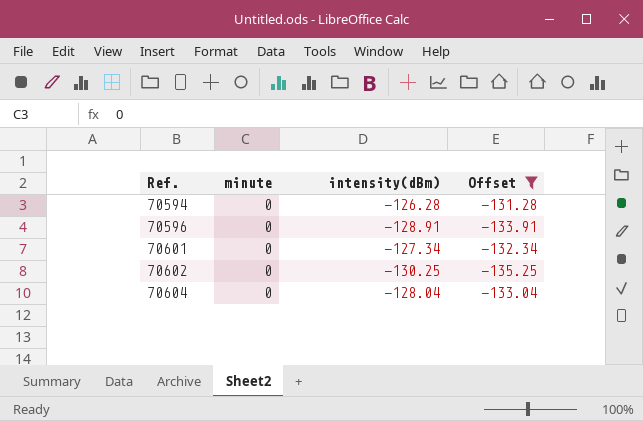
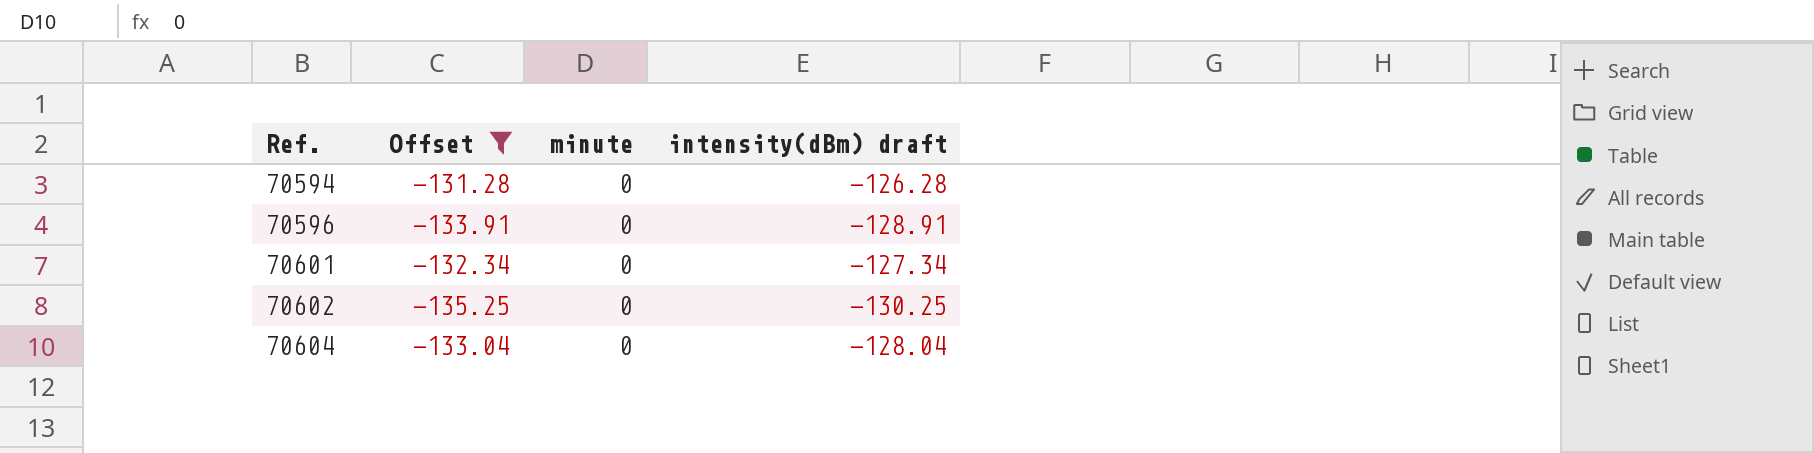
column Offset | position: 4 -> 2
column name: intensity(dBm) -> intensity(dBm) draft

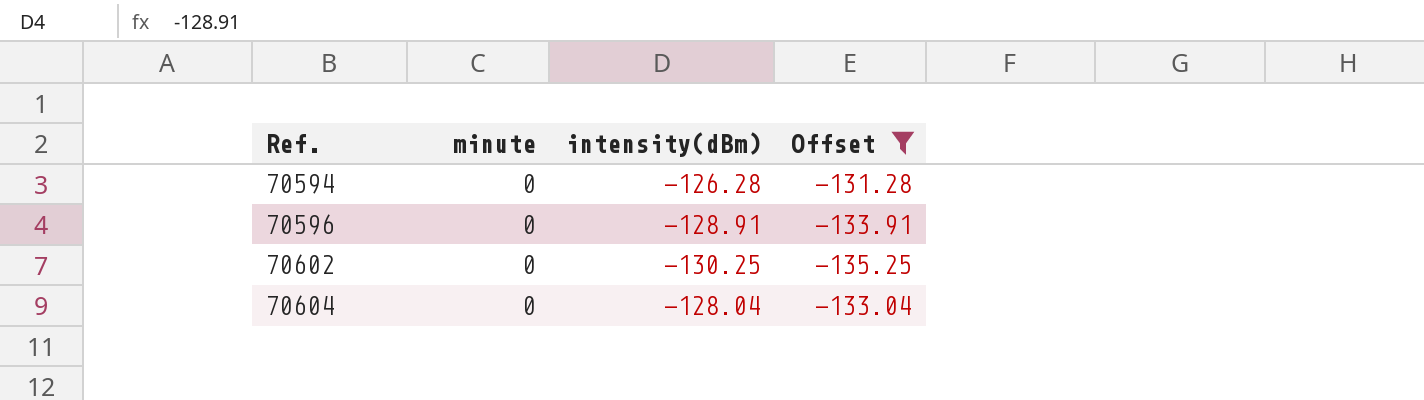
column name: intensity(dBm) draft -> intensity(dBm)
column Offset | position: 2 -> 4
row 70601: -132.34 | 0 | -127.34 -> none

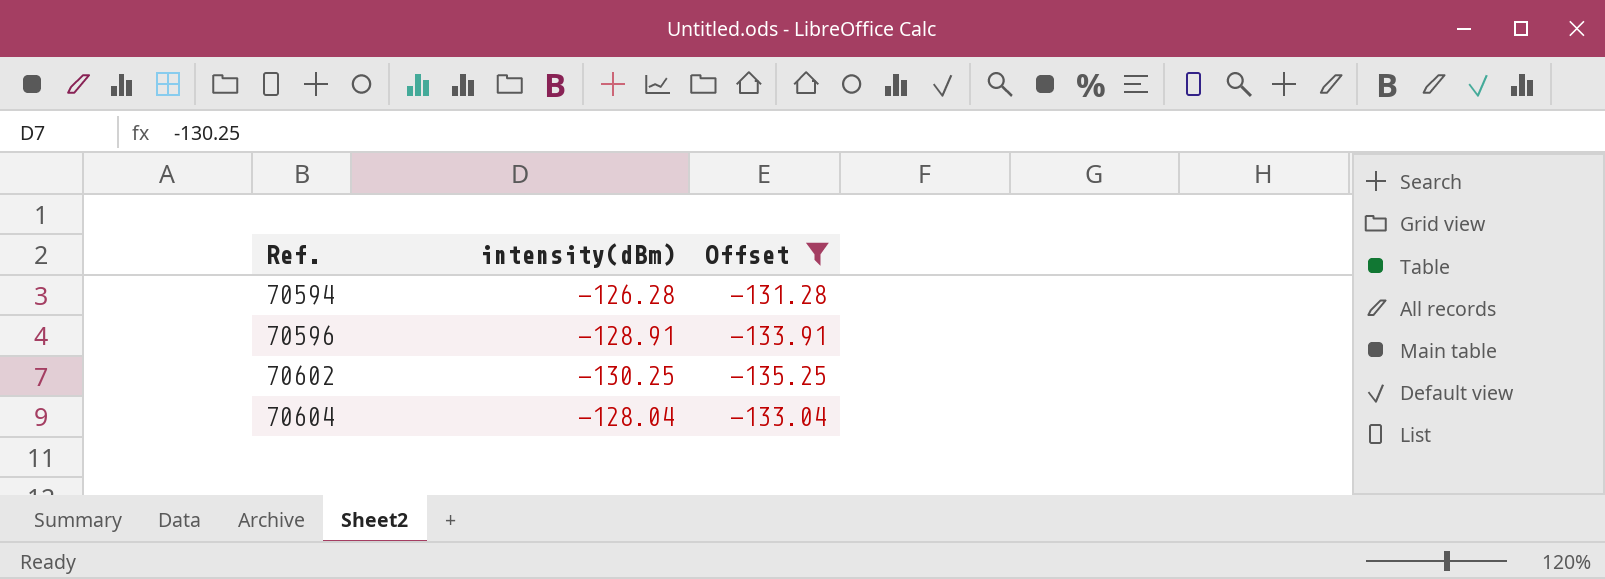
column minute | position: 2 -> none

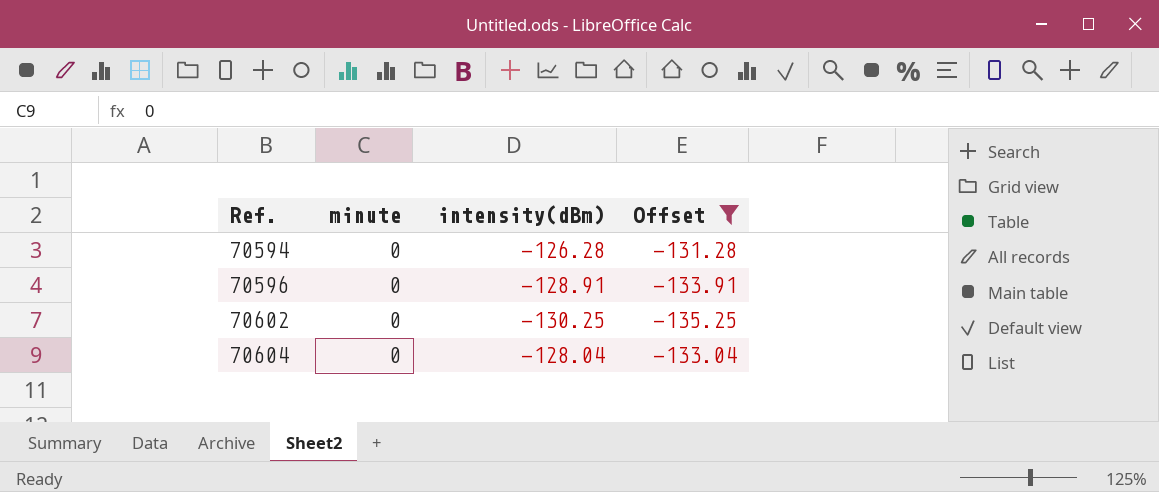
column minute | position: none -> 2

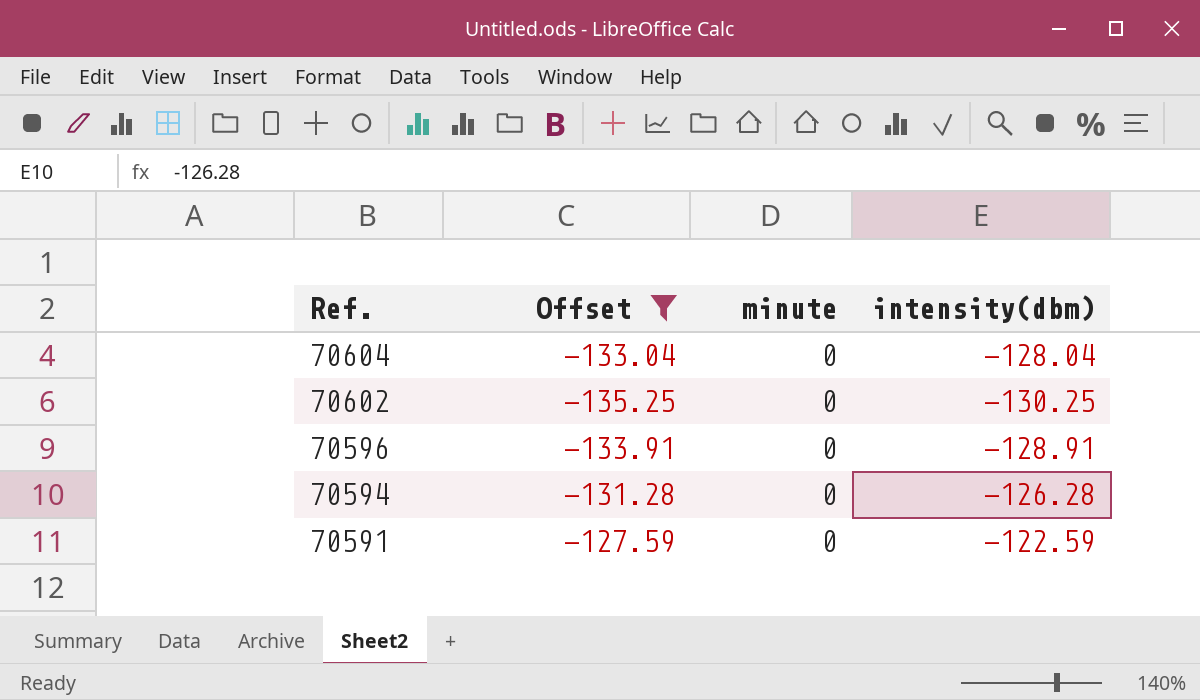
row order: Ref. ascending -> Ref. descending
column Offset | position: 4 -> 2
column name: intensity(dBm) -> intensity(dbm)
row 70591: none -> -127.59 | 0 | -122.59

